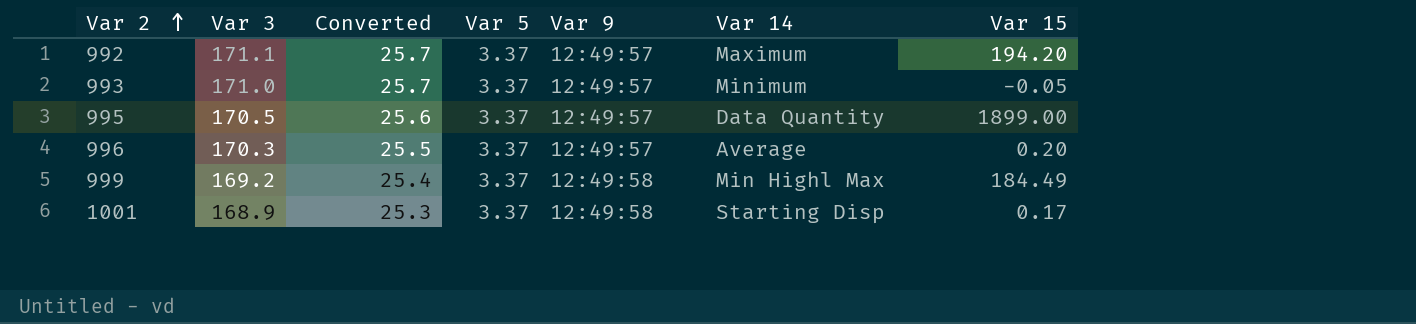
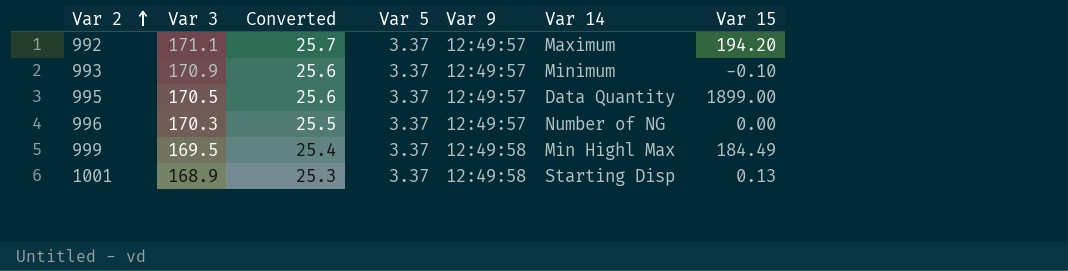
993 | Var 3: 171.0 -> 170.9
993 | Converted: 25.7 -> 25.6
993 | Var 15: -0.05 -> -0.10
996 | Var 14: Average -> Number of NG
996 | Var 15: 0.20 -> 0.00
999 | Var 3: 169.2 -> 169.5
1001 | Var 15: 0.17 -> 0.13

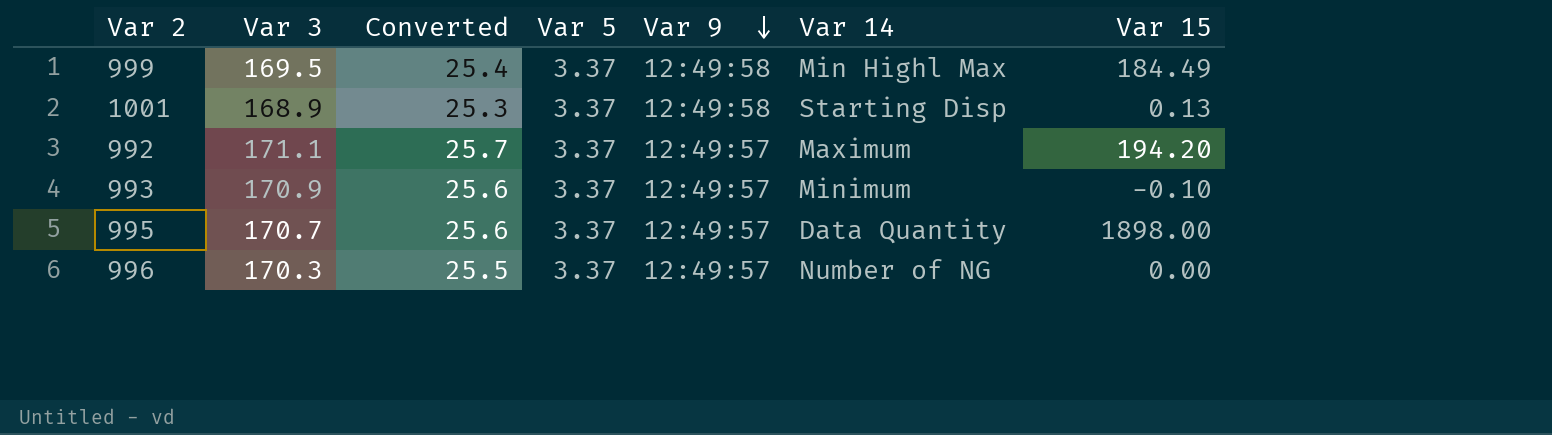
row order: Var 2 ascending -> Var 9 descending
995 | Var 3: 170.5 -> 170.7
995 | Var 15: 1899.00 -> 1898.00

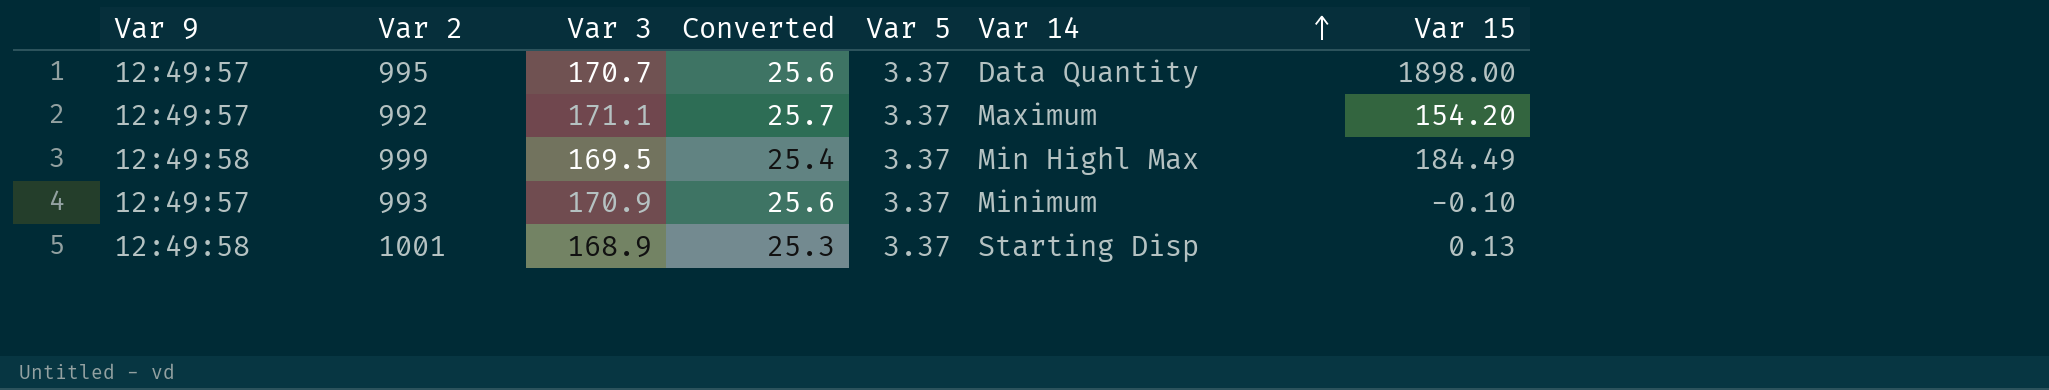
row order: Var 9 descending -> Var 14 ascending
column Var 9 | position: 5 -> 1
row 996: 170.3 | 25.5 | 3.37 | 12:49:57 | Number of NG | 0.00 -> none
992 | Var 15: 194.20 -> 154.20

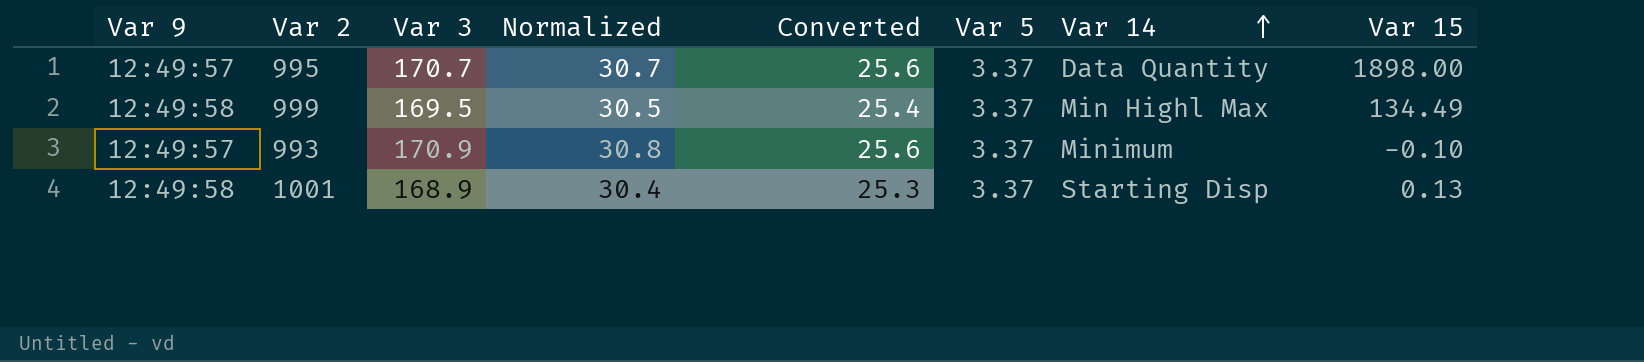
column Normalized | formula: none -> [Var 3] * 0.18
row 992: 12:49:57 | 171.1 | 25.7 | 3.37 | Maximum | 154.20 -> none
999 | Var 15: 184.49 -> 134.49

